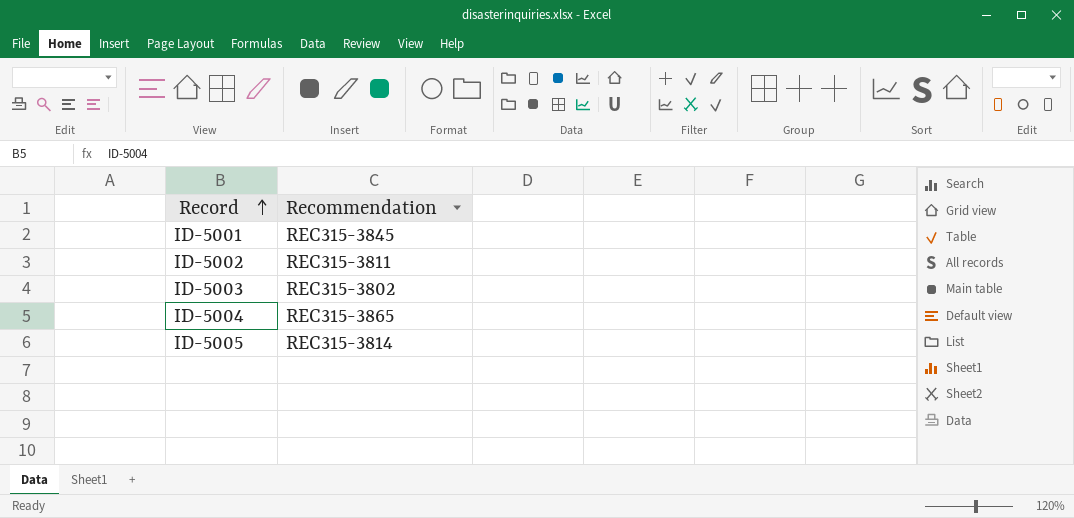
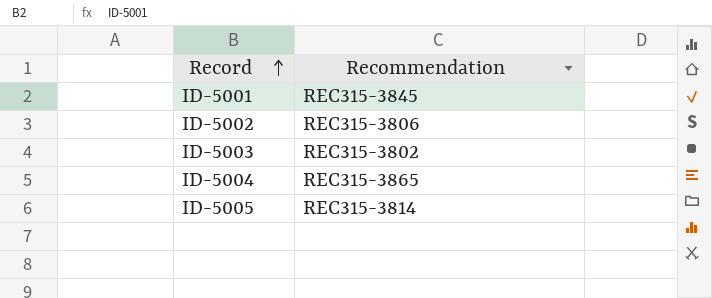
ID-5002 | Recommendation: REC315-3811 -> REC315-3806

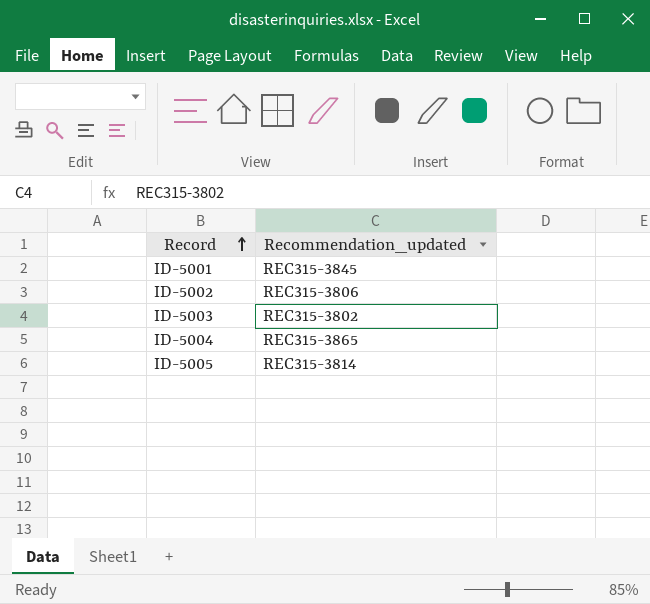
column name: Recommendation -> Recommendation_updated

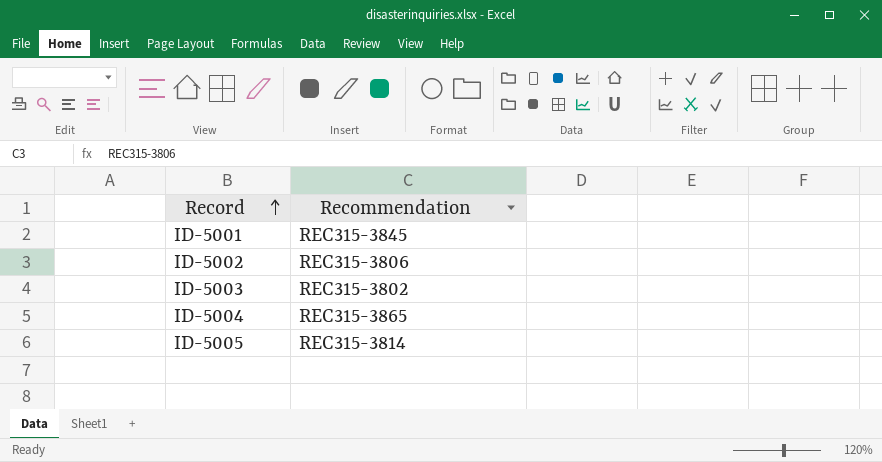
column name: Recommendation_updated -> Recommendation

